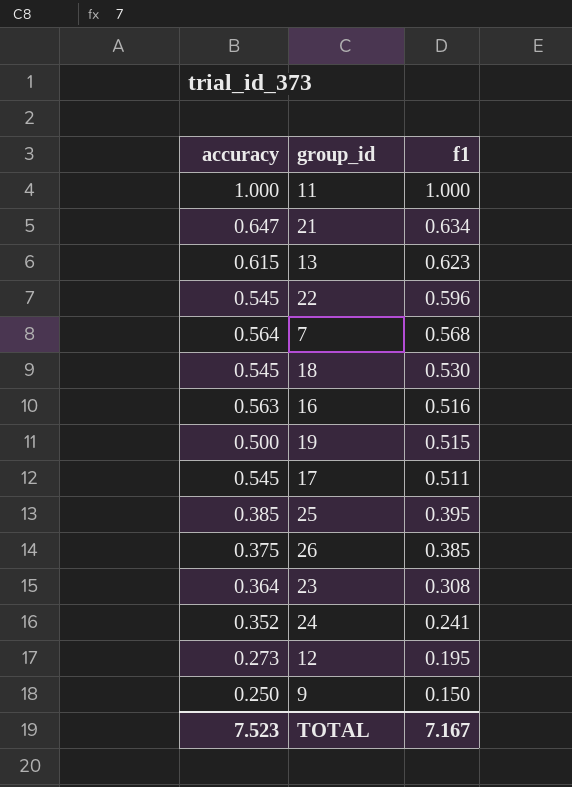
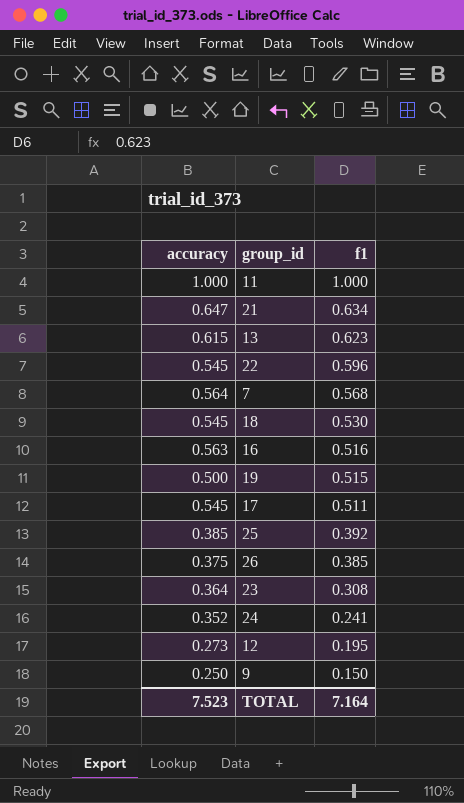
25 | f1: 0.395 -> 0.392
TOTAL | f1: 7.167 -> 7.164

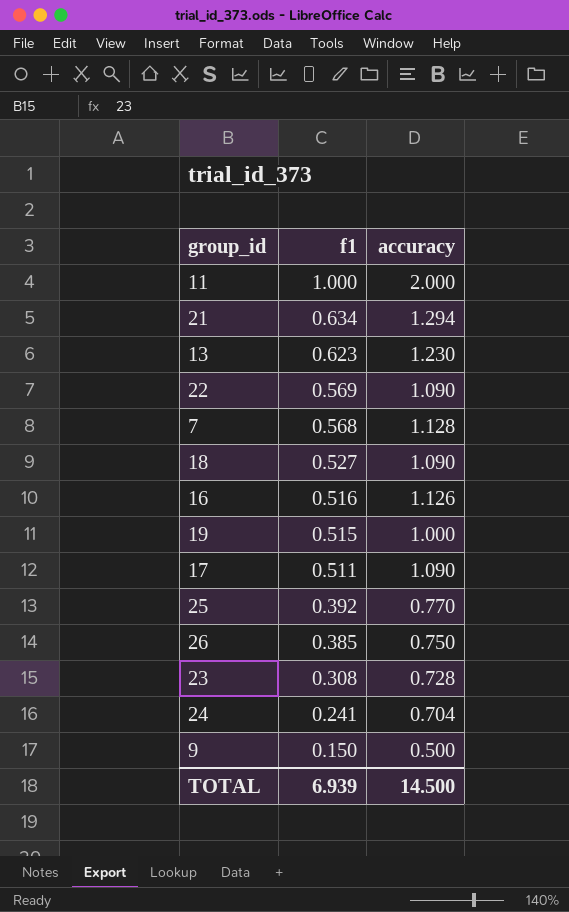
column accuracy | position: 1 -> 3
row 12: 0.273 | 0.195 -> none
11 | accuracy: 1.000 -> 2.000
21 | accuracy: 0.647 -> 1.294
13 | accuracy: 0.615 -> 1.230
22 | f1: 0.596 -> 0.569
22 | accuracy: 0.545 -> 1.090
7 | accuracy: 0.564 -> 1.128
18 | f1: 0.530 -> 0.527
18 | accuracy: 0.545 -> 1.090
16 | accuracy: 0.563 -> 1.126
19 | accuracy: 0.500 -> 1.000
17 | accuracy: 0.545 -> 1.090
25 | accuracy: 0.385 -> 0.770
26 | accuracy: 0.375 -> 0.750
23 | accuracy: 0.364 -> 0.728
24 | accuracy: 0.352 -> 0.704
9 | accuracy: 0.250 -> 0.500
TOTAL | f1: 7.164 -> 6.939
TOTAL | accuracy: 7.523 -> 14.500

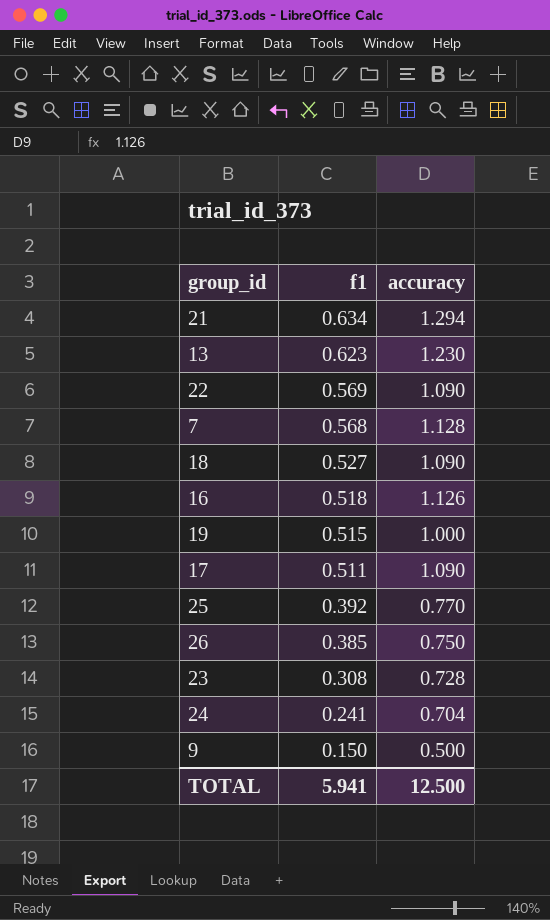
row 11: 1.000 | 2.000 -> none
16 | f1: 0.516 -> 0.518
TOTAL | f1: 6.939 -> 5.941
TOTAL | accuracy: 14.500 -> 12.500

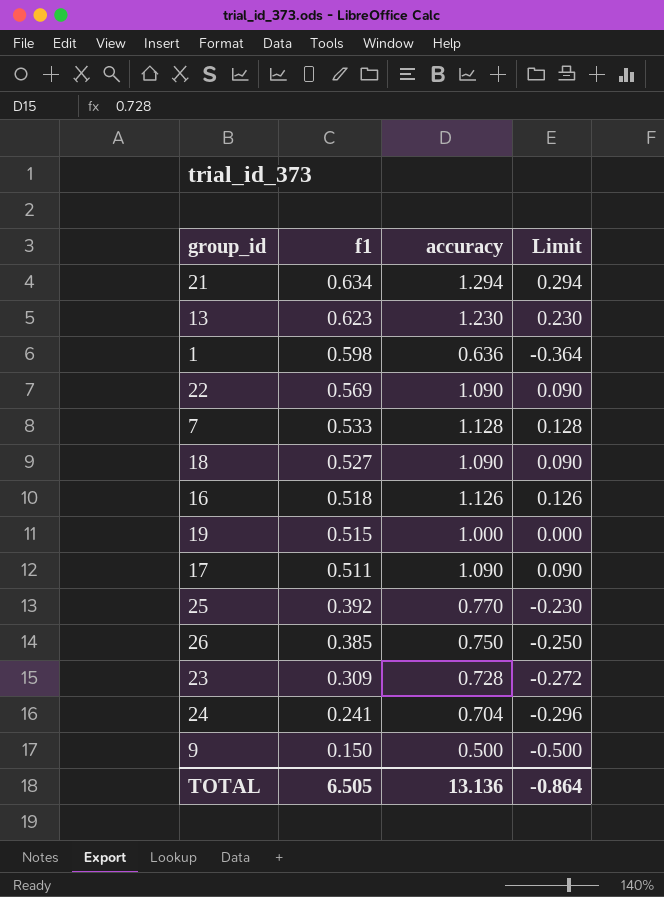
column Limit | formula: none -> [accuracy] - 1
row 1: none -> 0.598 | 0.636 | -0.364
7 | f1: 0.568 -> 0.533
23 | f1: 0.308 -> 0.309
TOTAL | f1: 5.941 -> 6.505
TOTAL | accuracy: 12.500 -> 13.136

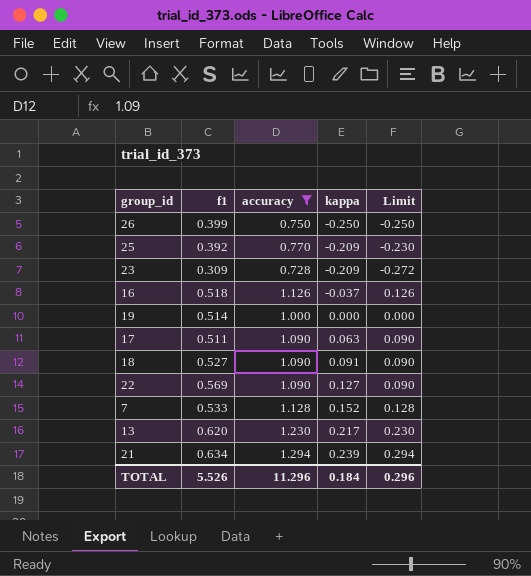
filter: none -> accuracy >= 0.728
row order: f1 descending -> kappa ascending
column kappa | position: none -> 4
26 | f1: 0.385 -> 0.399
19 | f1: 0.515 -> 0.514
13 | f1: 0.623 -> 0.620
TOTAL | f1: 6.505 -> 5.526
TOTAL | accuracy: 13.136 -> 11.296
TOTAL | Limit: -0.864 -> 0.296

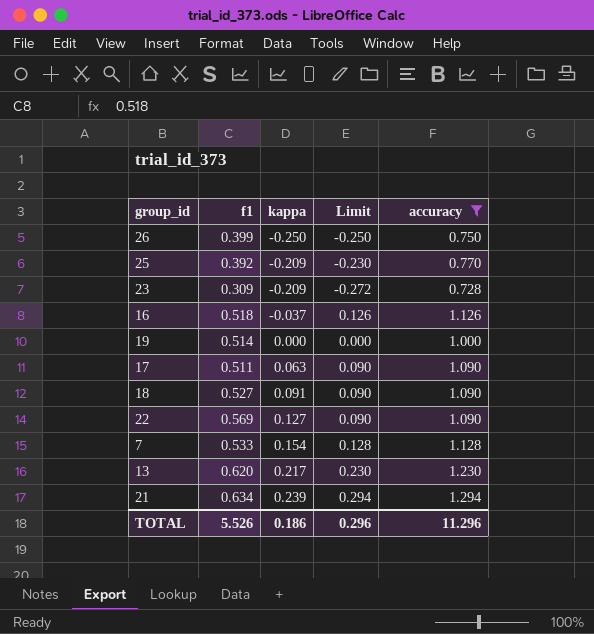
column accuracy | position: 3 -> 5
7 | kappa: 0.152 -> 0.154
TOTAL | kappa: 0.184 -> 0.186

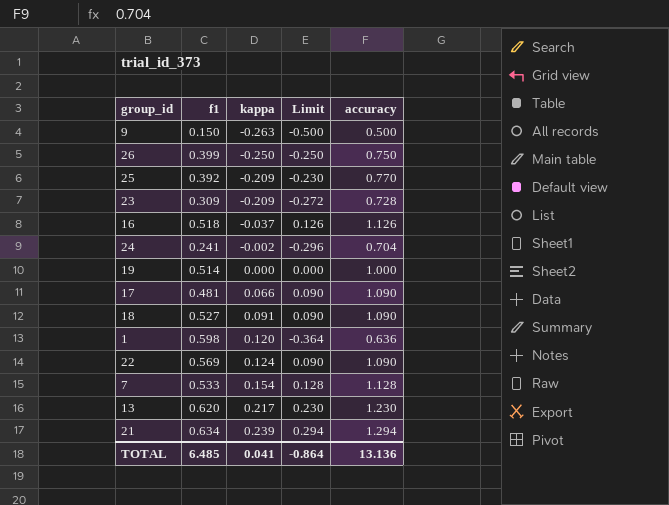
filter: accuracy >= 0.728 -> none
17 | f1: 0.511 -> 0.481
17 | kappa: 0.063 -> 0.066
22 | kappa: 0.127 -> 0.124
TOTAL | f1: 5.526 -> 6.485
TOTAL | kappa: 0.186 -> 0.041
TOTAL | Limit: 0.296 -> -0.864
TOTAL | accuracy: 11.296 -> 13.136

